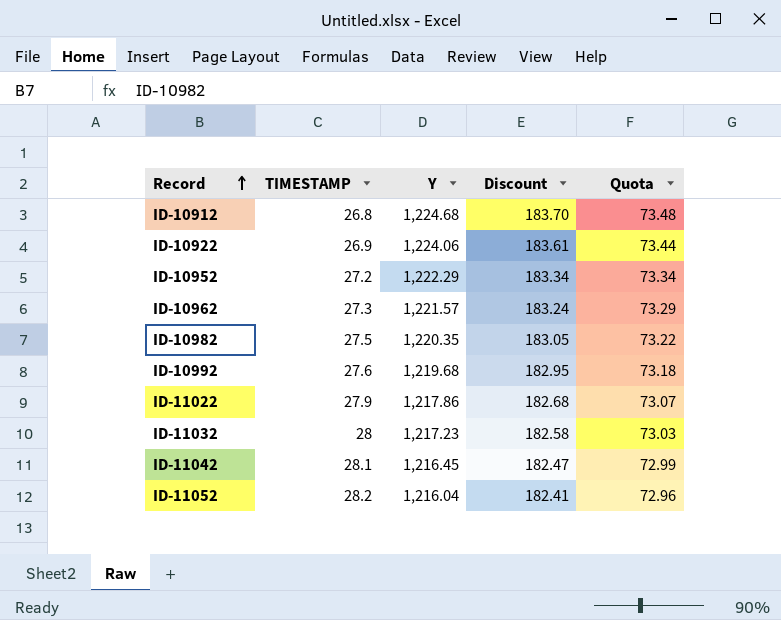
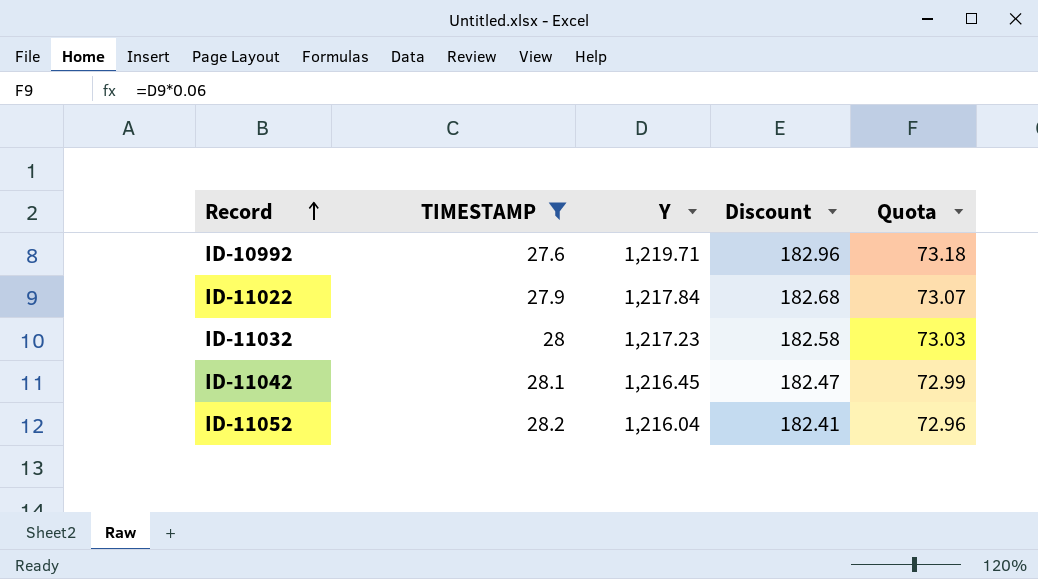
filter: none -> TIMESTAMP >= 27.6
ID-10992 | Y: 1,219.68 -> 1,219.71
ID-10992 | Discount: 182.95 -> 182.96
ID-11022 | Y: 1,217.86 -> 1,217.84

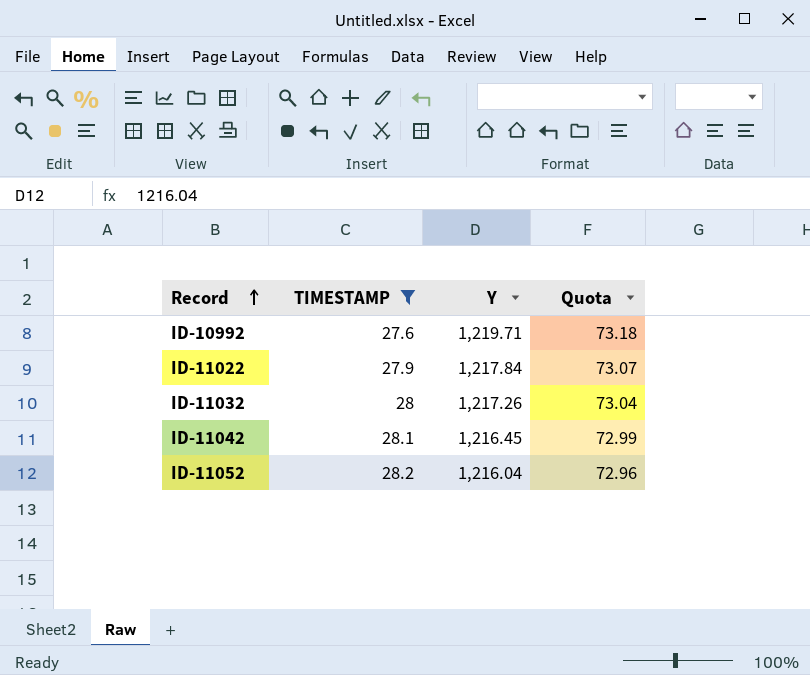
column Discount | formula: [Y] * 0.15 -> none
ID-11032 | Y: 1,217.23 -> 1,217.26
ID-11032 | Quota: 73.03 -> 73.04

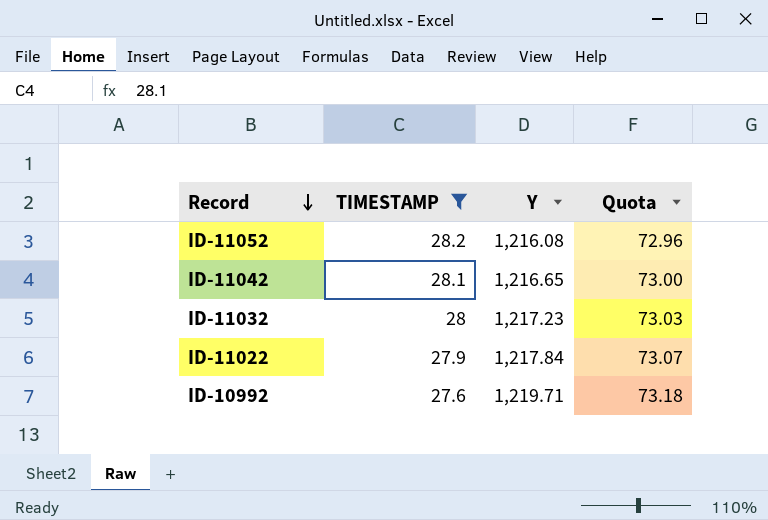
row order: Record ascending -> Record descending
ID-11052 | Y: 1,216.04 -> 1,216.08
ID-11042 | Y: 1,216.45 -> 1,216.65
ID-11042 | Quota: 72.99 -> 73.00
ID-11032 | Y: 1,217.26 -> 1,217.23
ID-11032 | Quota: 73.04 -> 73.03

